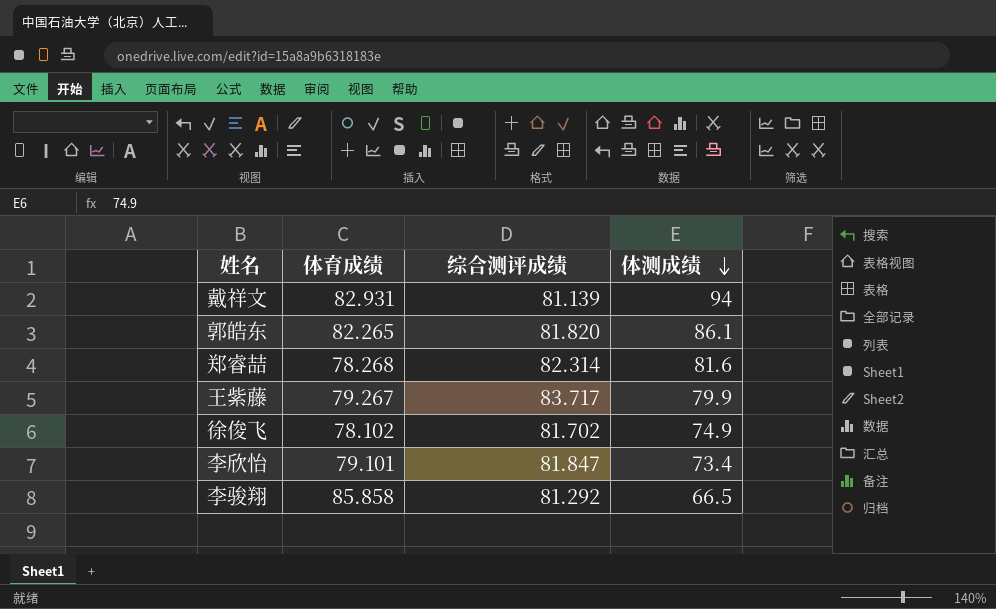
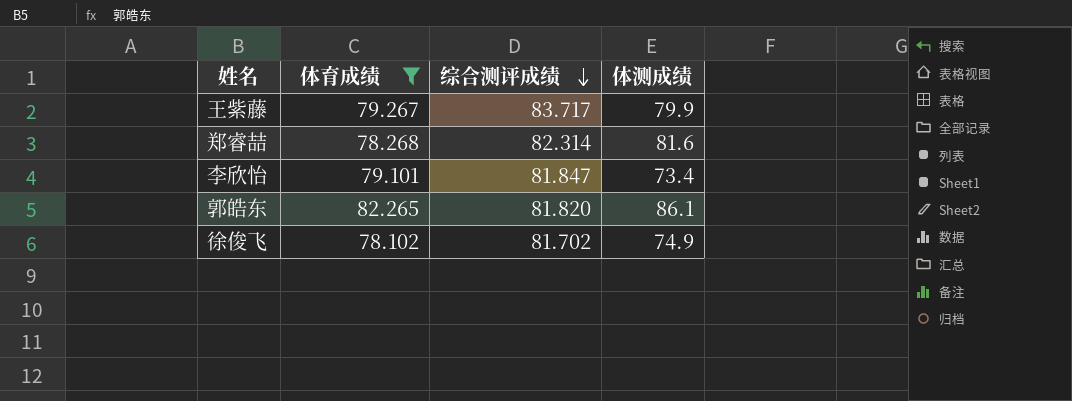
filter: none -> 体育成绩 <= 82.265
row order: 体测成绩 descending -> 综合测评成绩 descending

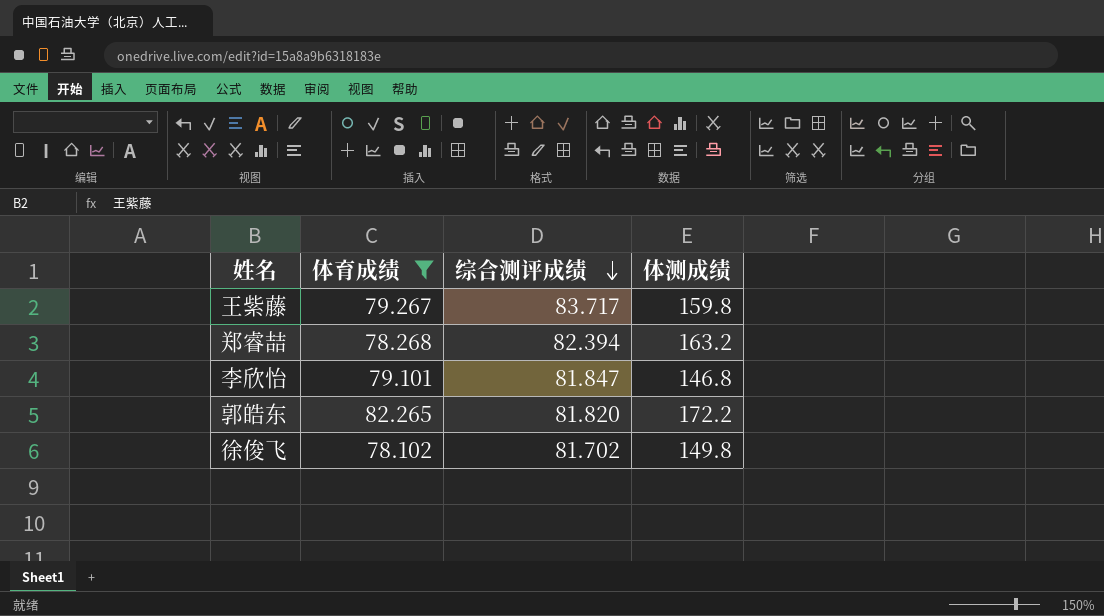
王紫藤 | 体测成绩: 79.9 -> 159.8
郑睿喆 | 综合测评成绩: 82.314 -> 82.394
郑睿喆 | 体测成绩: 81.6 -> 163.2
李欣怡 | 体测成绩: 73.4 -> 146.8
郭皓东 | 体测成绩: 86.1 -> 172.2
徐俊飞 | 体测成绩: 74.9 -> 149.8

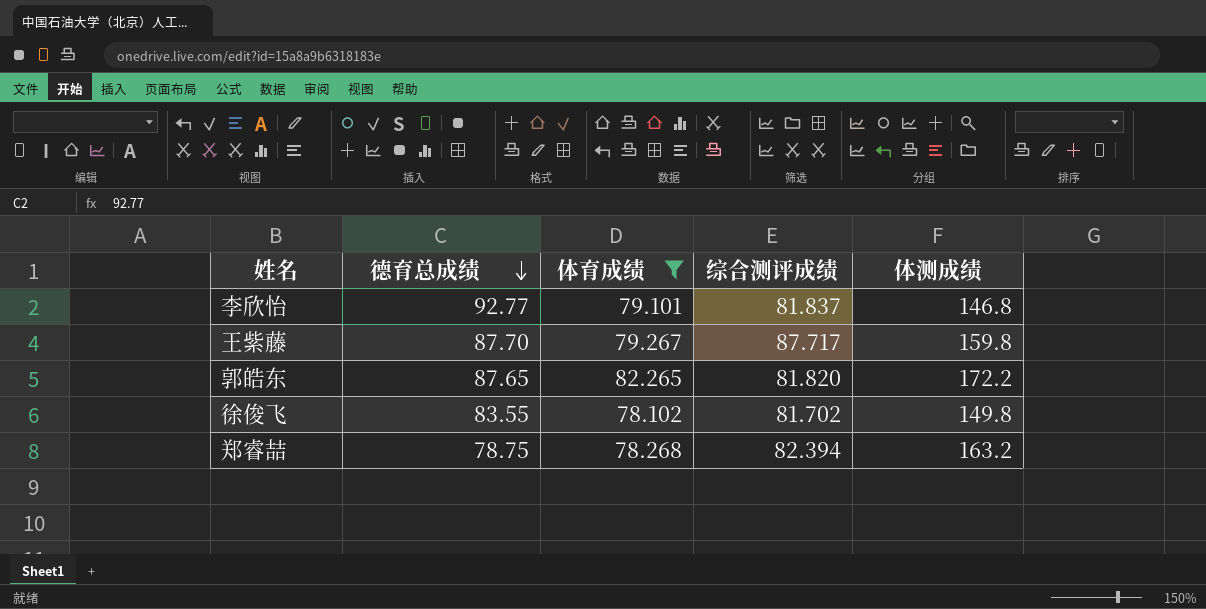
row order: 综合测评成绩 descending -> 德育总成绩 descending
column 德育总成绩 | position: none -> 2
李欣怡 | 综合测评成绩: 81.847 -> 81.837
王紫藤 | 综合测评成绩: 83.717 -> 87.717

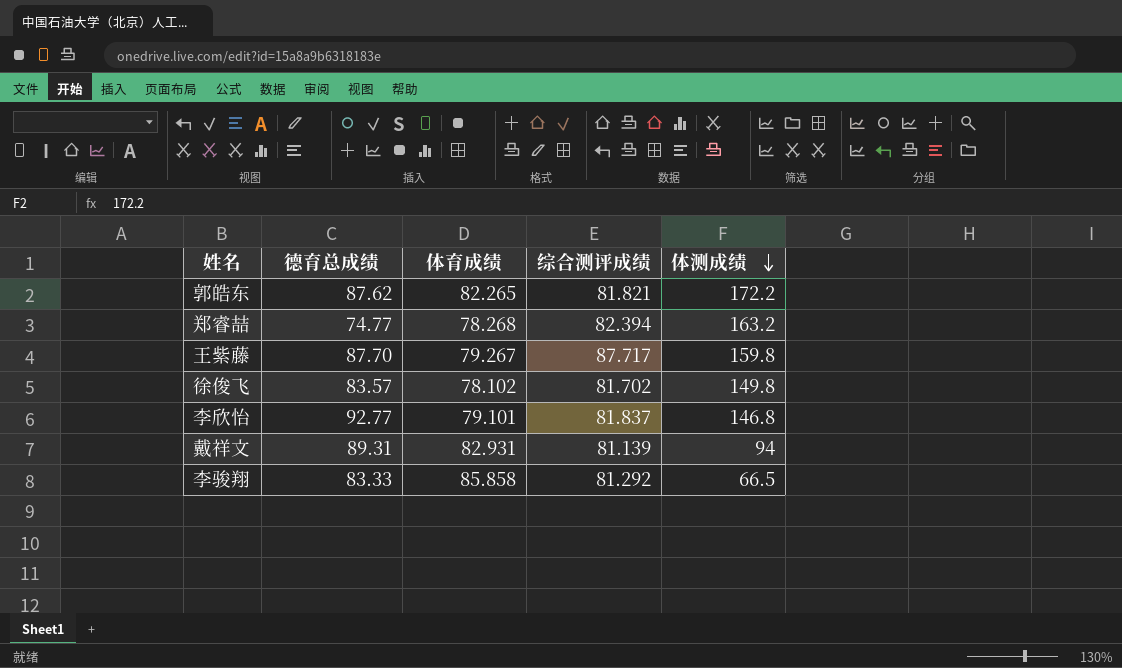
filter: 体育成绩 <= 82.265 -> none
row order: 德育总成绩 descending -> 体测成绩 descending
郭皓东 | 德育总成绩: 87.65 -> 87.62
郭皓东 | 综合测评成绩: 81.820 -> 81.821
郑睿喆 | 德育总成绩: 78.75 -> 74.77
徐俊飞 | 德育总成绩: 83.55 -> 83.57

